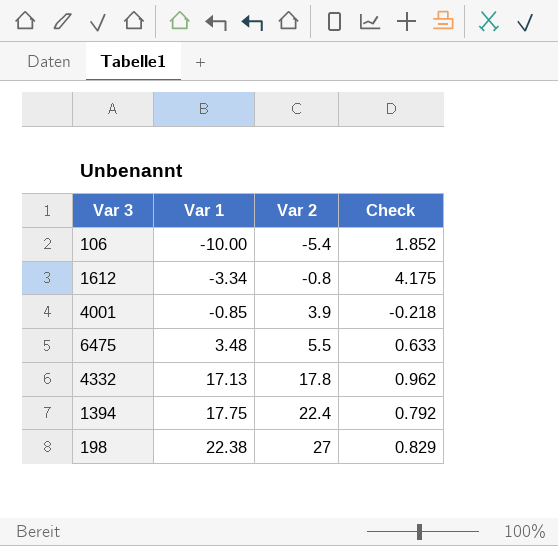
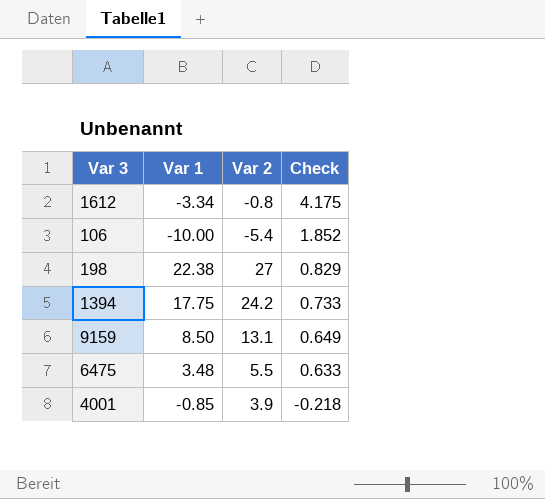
row order: Var 1 ascending -> Check descending
row 4332: 17.13 | 17.8 | 0.962 -> none
1394 | Var 2: 22.4 -> 24.2
1394 | Check: 0.792 -> 0.733
row 9159: none -> 8.50 | 13.1 | 0.649

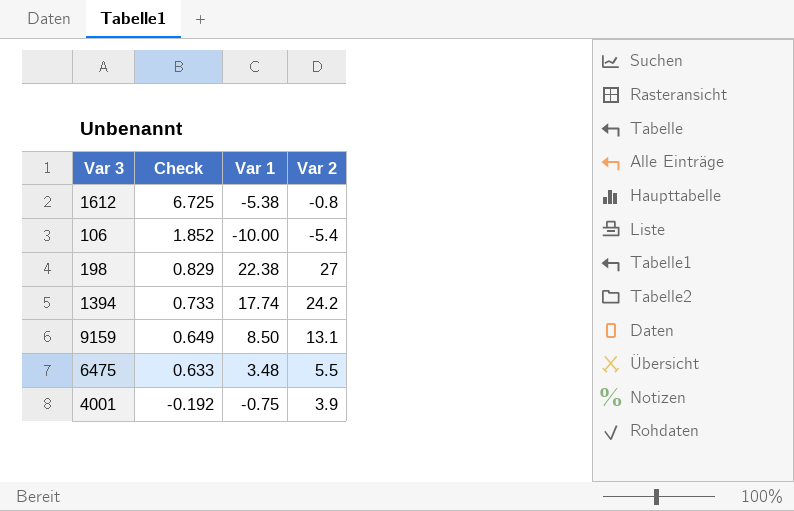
column Check | position: 4 -> 2
1612 | Check: 4.175 -> 6.725
1612 | Var 1: -3.34 -> -5.38
1394 | Var 1: 17.75 -> 17.74
4001 | Check: -0.218 -> -0.192
4001 | Var 1: -0.85 -> -0.75

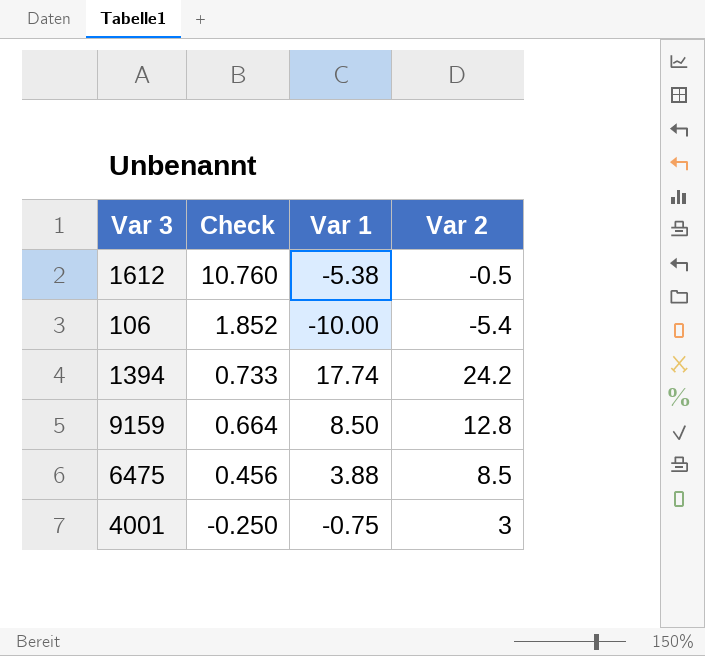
row 198: 0.829 | 22.38 | 27 -> none
1612 | Check: 6.725 -> 10.760
1612 | Var 2: -0.8 -> -0.5
9159 | Check: 0.649 -> 0.664
9159 | Var 2: 13.1 -> 12.8
6475 | Check: 0.633 -> 0.456
6475 | Var 1: 3.48 -> 3.88
6475 | Var 2: 5.5 -> 8.5
4001 | Check: -0.192 -> -0.250
4001 | Var 2: 3.9 -> 3

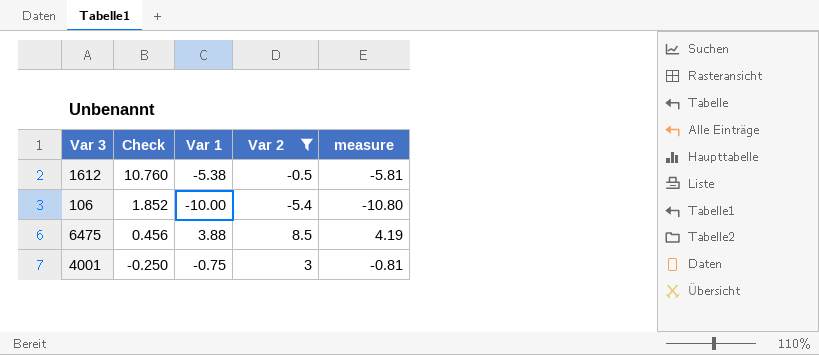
filter: none -> Var 2 <= 8.5
column measure | formula: none -> [Var 1] * 1.08

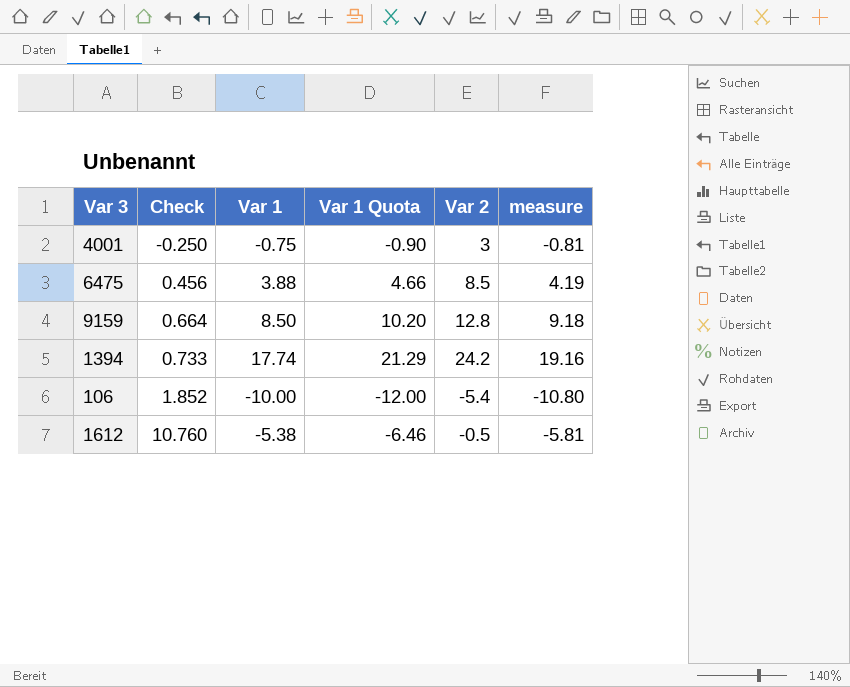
filter: Var 2 <= 8.5 -> none
row order: Check descending -> Check ascending
column Var 1 Quota | formula: none -> [Var 1] * 1.2

